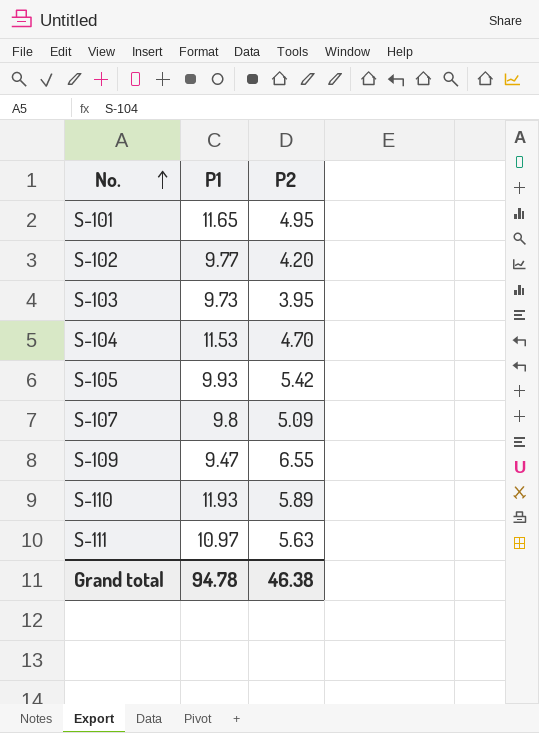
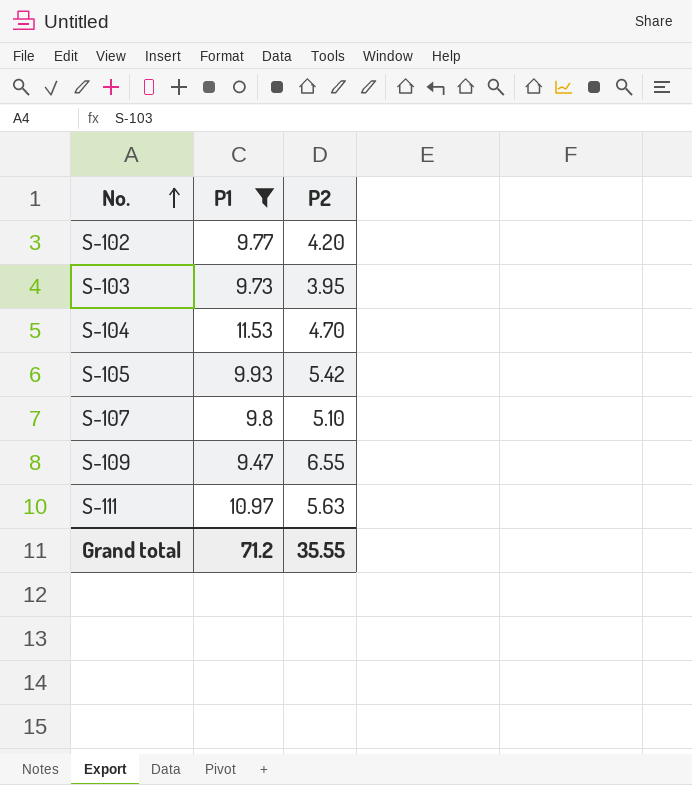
filter: none -> P1 <= 11.53
S-107 | P2: 5.09 -> 5.10
Grand total | P1: 94.78 -> 71.2
Grand total | P2: 46.38 -> 35.55

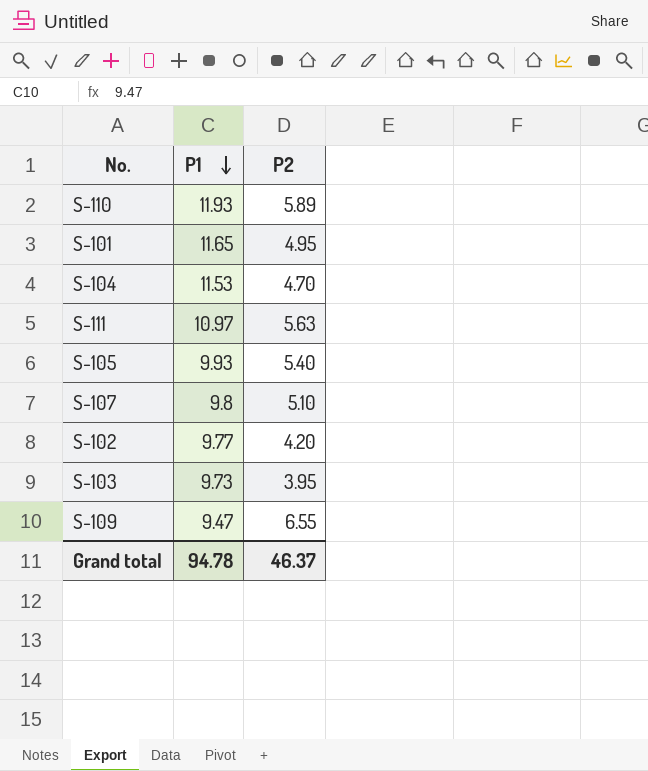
filter: P1 <= 11.53 -> none
row order: No. ascending -> P1 descending
S-105 | P2: 5.42 -> 5.40
Grand total | P1: 71.2 -> 94.78
Grand total | P2: 35.55 -> 46.37

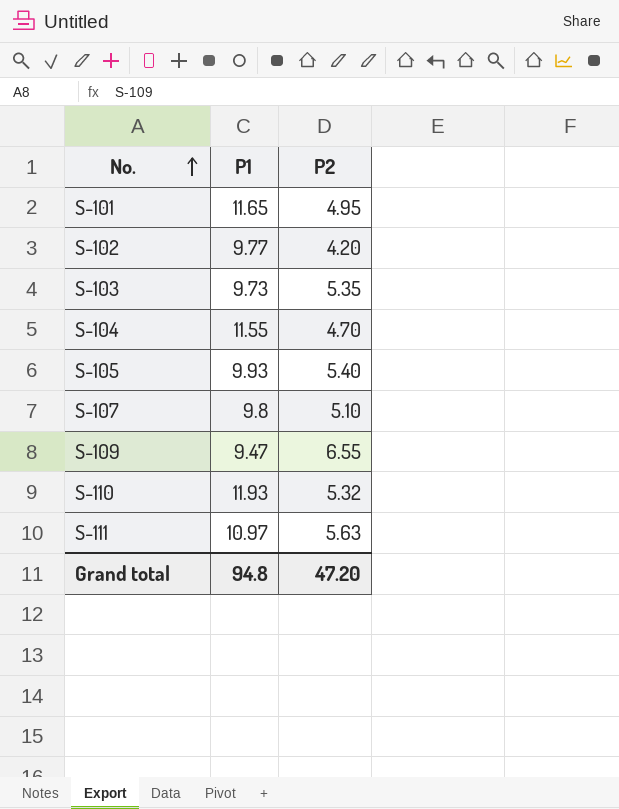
row order: P1 descending -> No. ascending
S-103 | P2: 3.95 -> 5.35
S-104 | P1: 11.53 -> 11.55
S-110 | P2: 5.89 -> 5.32
Grand total | P1: 94.78 -> 94.8
Grand total | P2: 46.37 -> 47.20

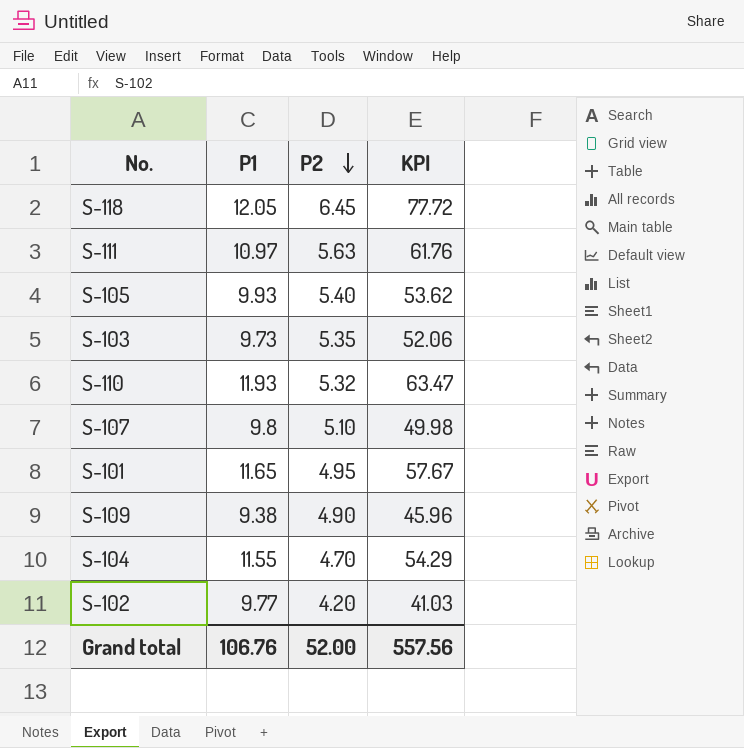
row order: No. ascending -> P2 descending
column KPI | formula: none -> [P1] * [P2]
row S-118: none -> 12.05 | 6.45 | 77.72
S-109 | P1: 9.47 -> 9.38
S-109 | P2: 6.55 -> 4.90
Grand total | P1: 94.8 -> 106.76
Grand total | P2: 47.20 -> 52.00

